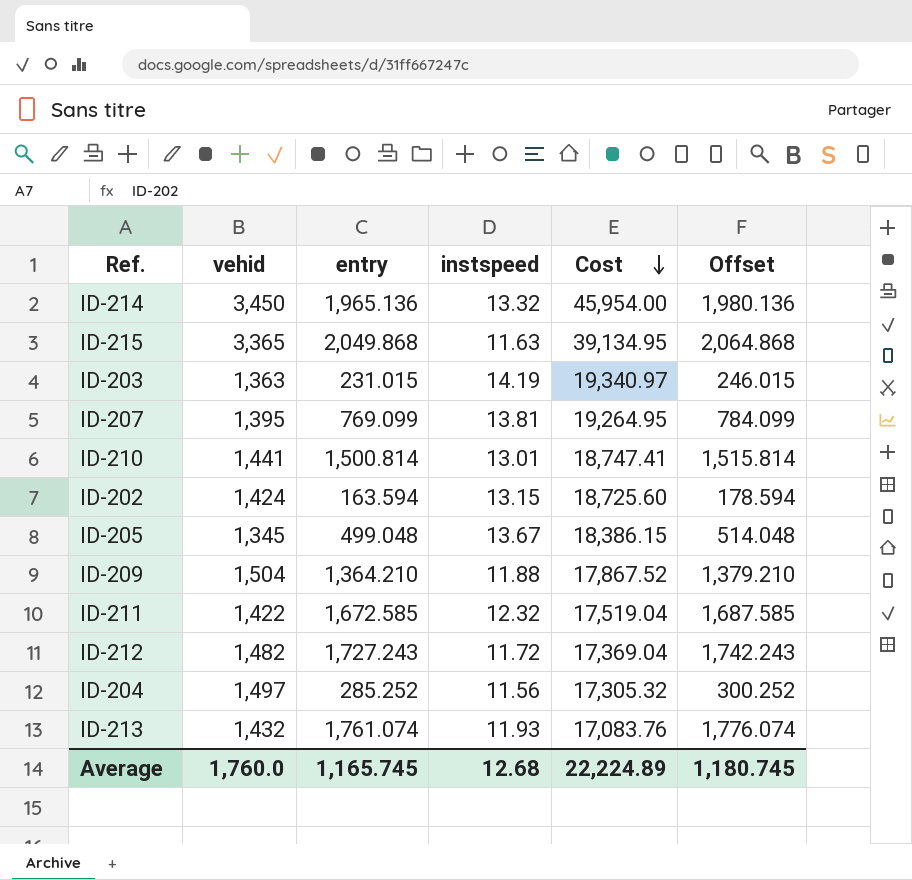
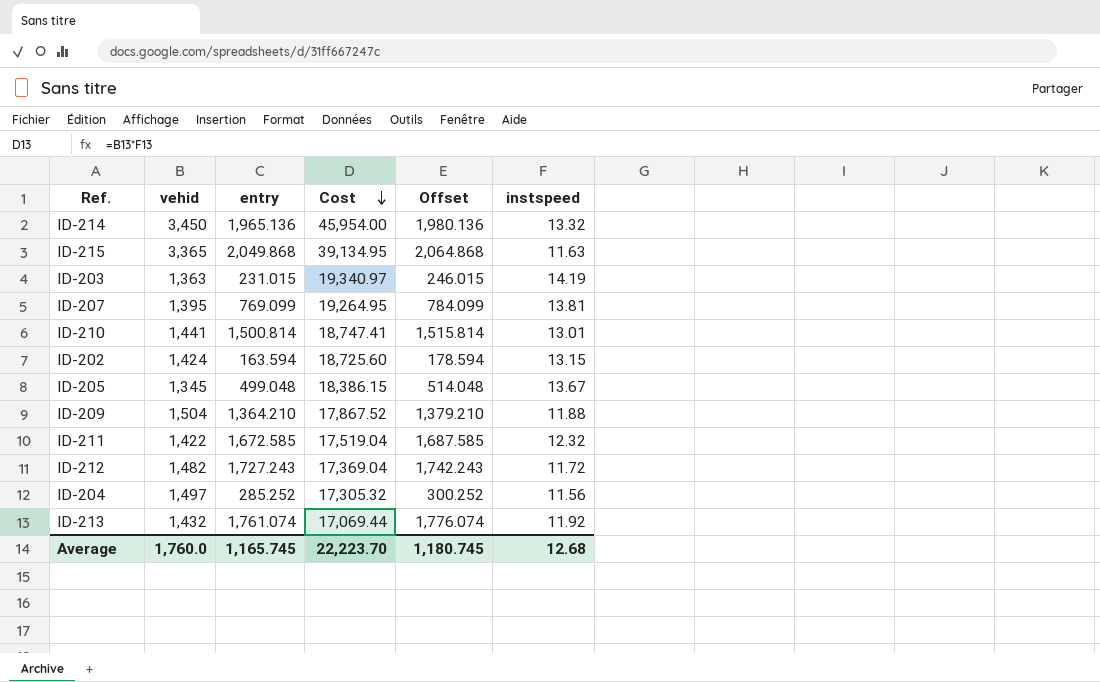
column instspeed | position: 4 -> 6
ID-213 | Cost: 17,083.76 -> 17,069.44
ID-213 | instspeed: 11.93 -> 11.92
Average | Cost: 22,224.89 -> 22,223.70

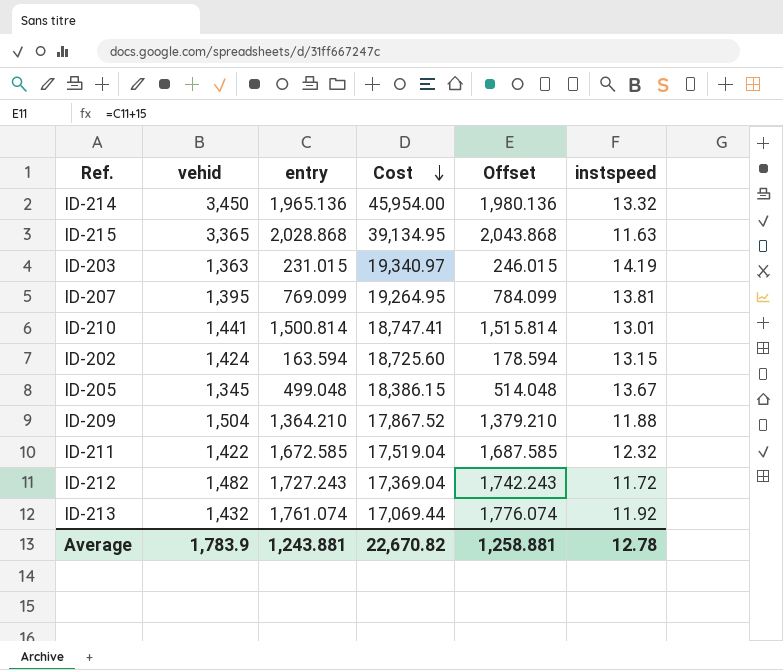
row ID-204: 1,497 | 285.252 | 17,305.32 | 300.252 | 11.56 -> none
ID-215 | entry: 2,049.868 -> 2,028.868
ID-215 | Offset: 2,064.868 -> 2,043.868
Average | vehid: 1,760.0 -> 1,783.9
Average | entry: 1,165.745 -> 1,243.881
Average | Cost: 22,223.70 -> 22,670.82
Average | Offset: 1,180.745 -> 1,258.881
Average | instspeed: 12.68 -> 12.78

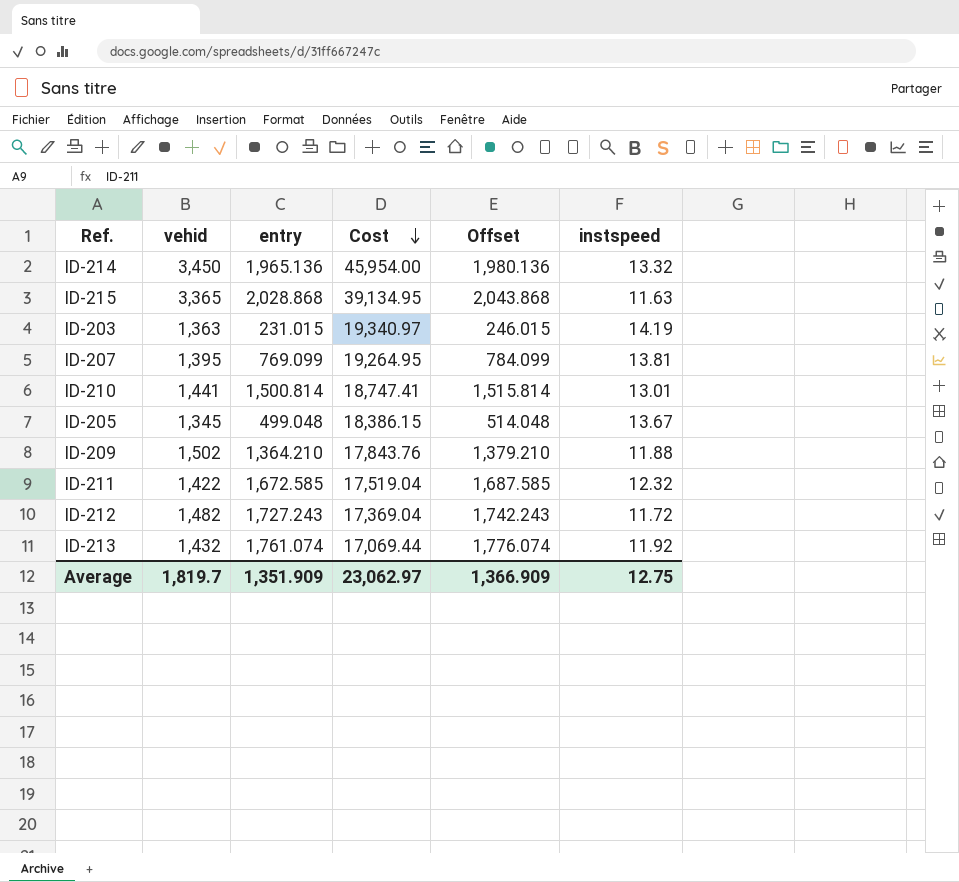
row ID-202: 1,424 | 163.594 | 18,725.60 | 178.594 | 13.15 -> none
ID-209 | vehid: 1,504 -> 1,502
ID-209 | Cost: 17,867.52 -> 17,843.76
Average | vehid: 1,783.9 -> 1,819.7
Average | entry: 1,243.881 -> 1,351.909
Average | Cost: 22,670.82 -> 23,062.97
Average | Offset: 1,258.881 -> 1,366.909
Average | instspeed: 12.78 -> 12.75

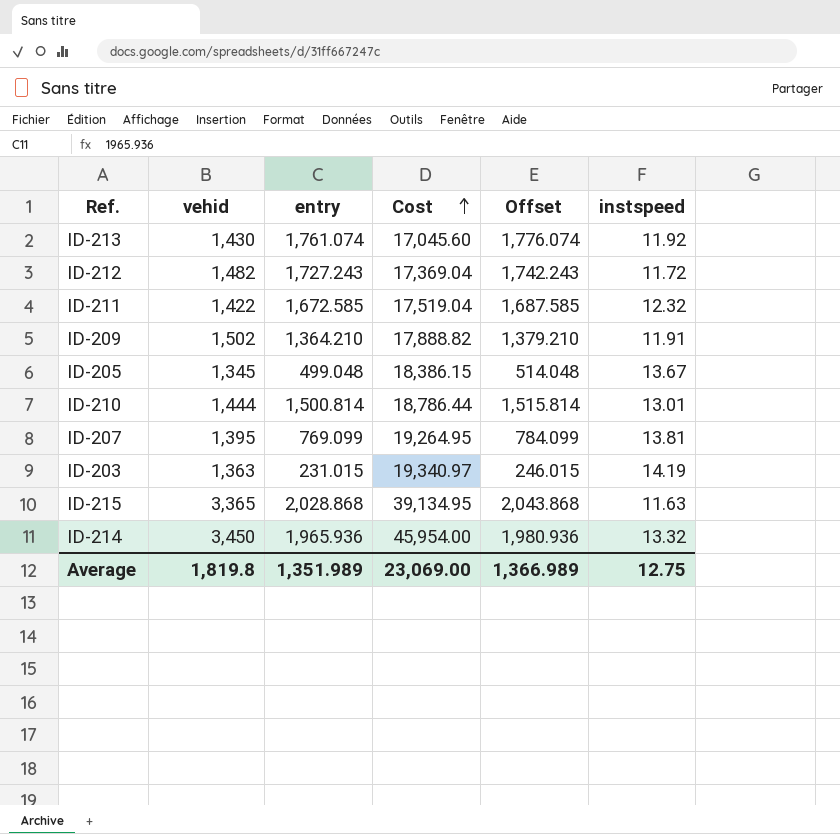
row order: Cost descending -> Cost ascending
ID-213 | vehid: 1,432 -> 1,430
ID-213 | Cost: 17,069.44 -> 17,045.60
ID-209 | Cost: 17,843.76 -> 17,888.82
ID-209 | instspeed: 11.88 -> 11.91
ID-210 | vehid: 1,441 -> 1,444
ID-210 | Cost: 18,747.41 -> 18,786.44
ID-214 | entry: 1,965.136 -> 1,965.936
ID-214 | Offset: 1,980.136 -> 1,980.936
Average | vehid: 1,819.7 -> 1,819.8
Average | entry: 1,351.909 -> 1,351.989
Average | Cost: 23,062.97 -> 23,069.00
Average | Offset: 1,366.909 -> 1,366.989

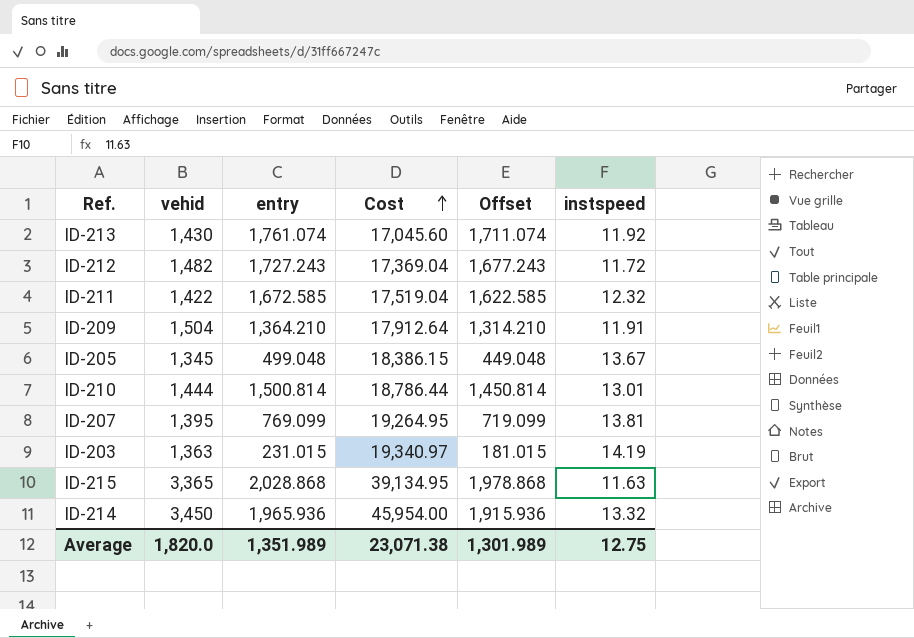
column Offset | formula: [entry] + 15 -> [entry] - 50
ID-209 | vehid: 1,502 -> 1,504
ID-209 | Cost: 17,888.82 -> 17,912.64
Average | vehid: 1,819.8 -> 1,820.0
Average | Cost: 23,069.00 -> 23,071.38
Average | Offset: 1,366.989 -> 1,301.989

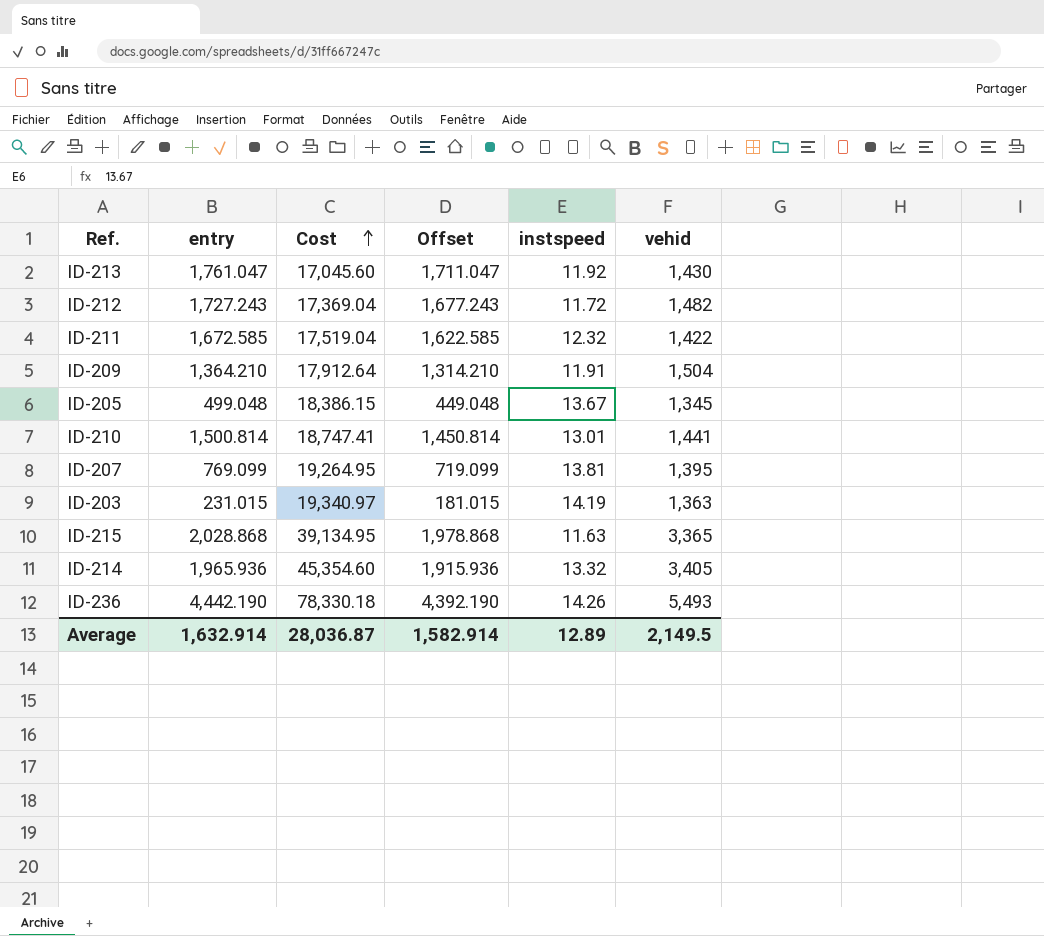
column vehid | position: 2 -> 6
ID-213 | entry: 1,761.074 -> 1,761.047
ID-213 | Offset: 1,711.074 -> 1,711.047
ID-210 | Cost: 18,786.44 -> 18,747.41
ID-210 | vehid: 1,444 -> 1,441
ID-214 | Cost: 45,954.00 -> 45,354.60
ID-214 | vehid: 3,450 -> 3,405
row ID-236: none -> 4,442.190 | 78,330.18 | 4,392.190 | 14.26 | 5,493
Average | entry: 1,351.989 -> 1,632.914
Average | Cost: 23,071.38 -> 28,036.87
Average | Offset: 1,301.989 -> 1,582.914
Average | instspeed: 12.75 -> 12.89
Average | vehid: 1,820.0 -> 2,149.5

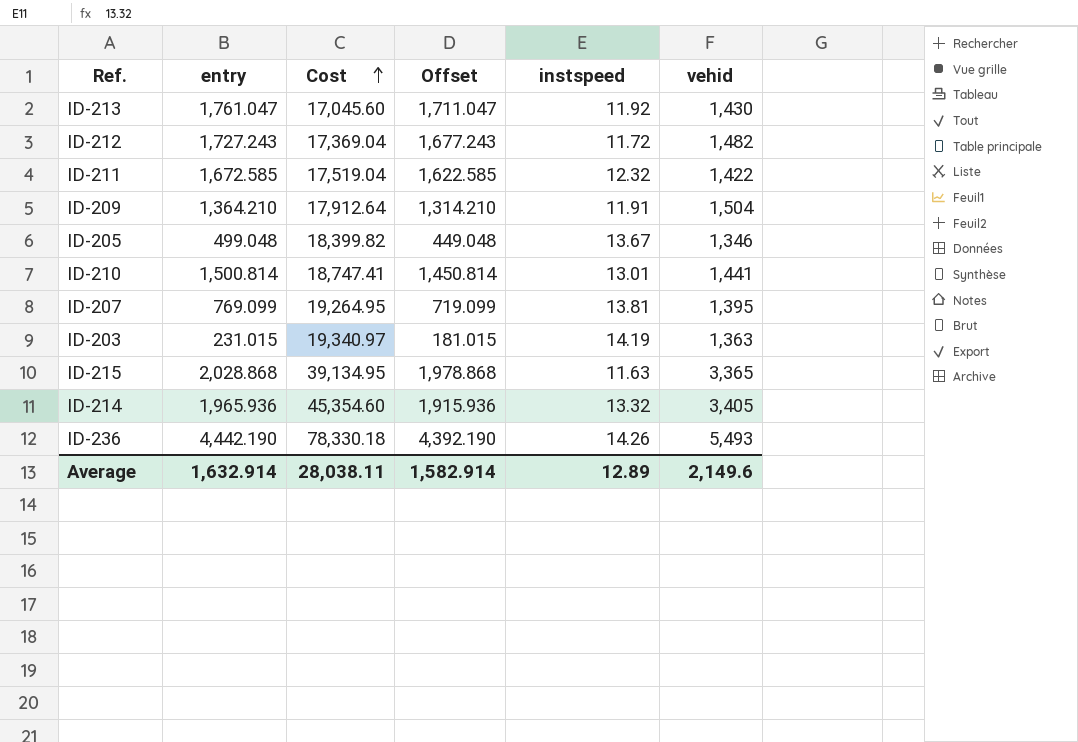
ID-205 | Cost: 18,386.15 -> 18,399.82
ID-205 | vehid: 1,345 -> 1,346
Average | Cost: 28,036.87 -> 28,038.11
Average | vehid: 2,149.5 -> 2,149.6

